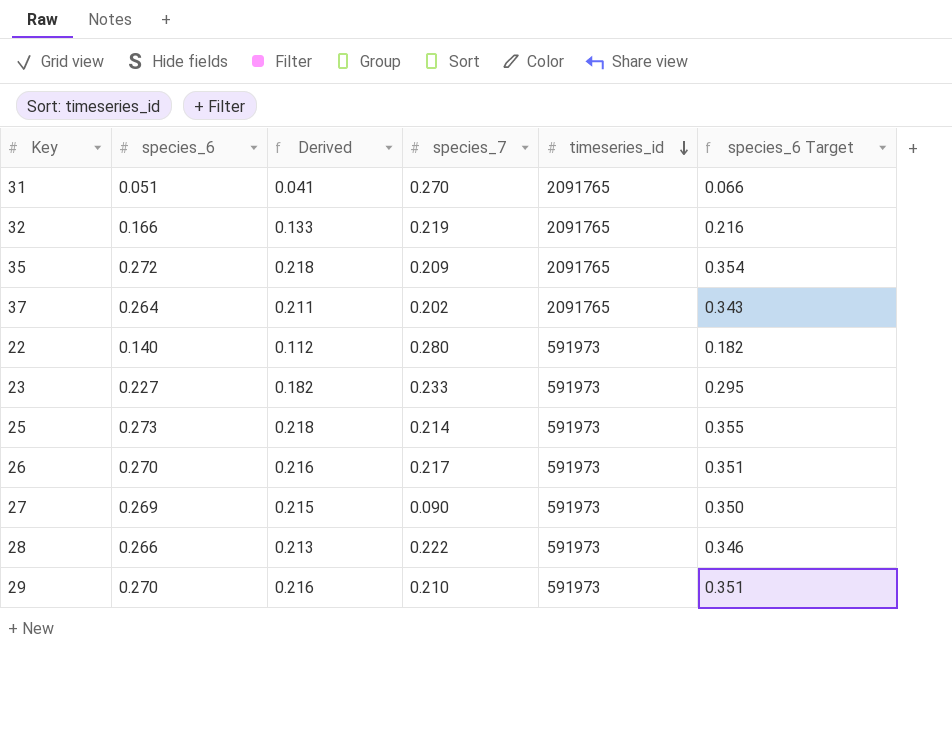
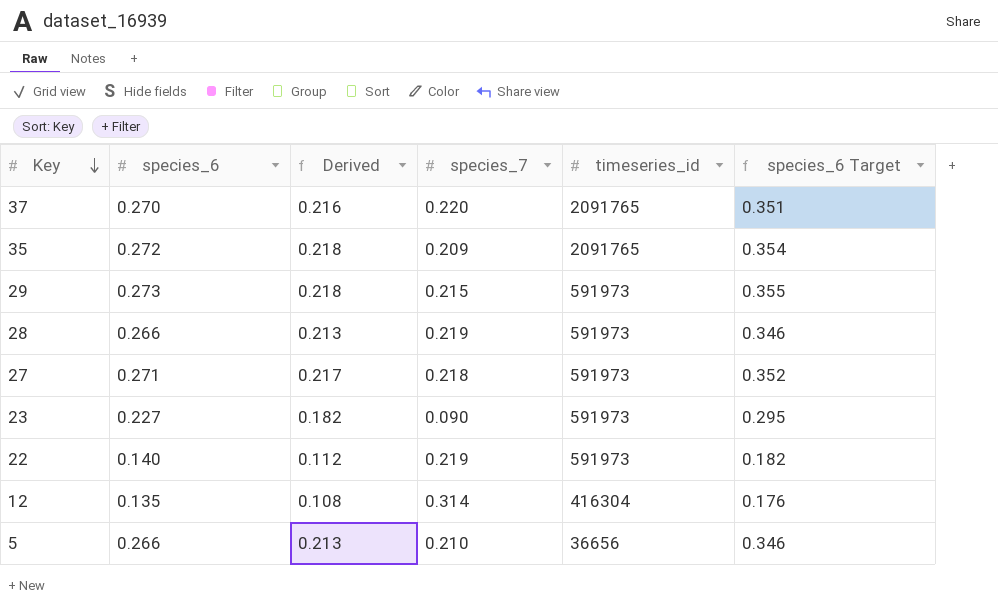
row order: timeseries_id descending -> Key descending
row 31: 0.051 | 0.041 | 0.270 | 2091765 | 0.066 -> none
row 32: 0.166 | 0.133 | 0.219 | 2091765 | 0.216 -> none
row 25: 0.273 | 0.218 | 0.214 | 591973 | 0.355 -> none
row 26: 0.270 | 0.216 | 0.217 | 591973 | 0.351 -> none
37 | species_6: 0.264 -> 0.270
37 | Derived: 0.211 -> 0.216
37 | species_7: 0.202 -> 0.220
37 | species_6 Target: 0.343 -> 0.351
29 | species_6: 0.270 -> 0.273
29 | Derived: 0.216 -> 0.218
29 | species_7: 0.210 -> 0.215
29 | species_6 Target: 0.351 -> 0.355
28 | species_7: 0.222 -> 0.219
27 | species_6: 0.269 -> 0.271
27 | Derived: 0.215 -> 0.217
27 | species_7: 0.090 -> 0.218
27 | species_6 Target: 0.350 -> 0.352
23 | species_7: 0.233 -> 0.090
22 | species_7: 0.280 -> 0.219
row 12: none -> 0.135 | 0.108 | 0.314 | 416304 | 0.176
row 5: none -> 0.266 | 0.213 | 0.210 | 36656 | 0.346

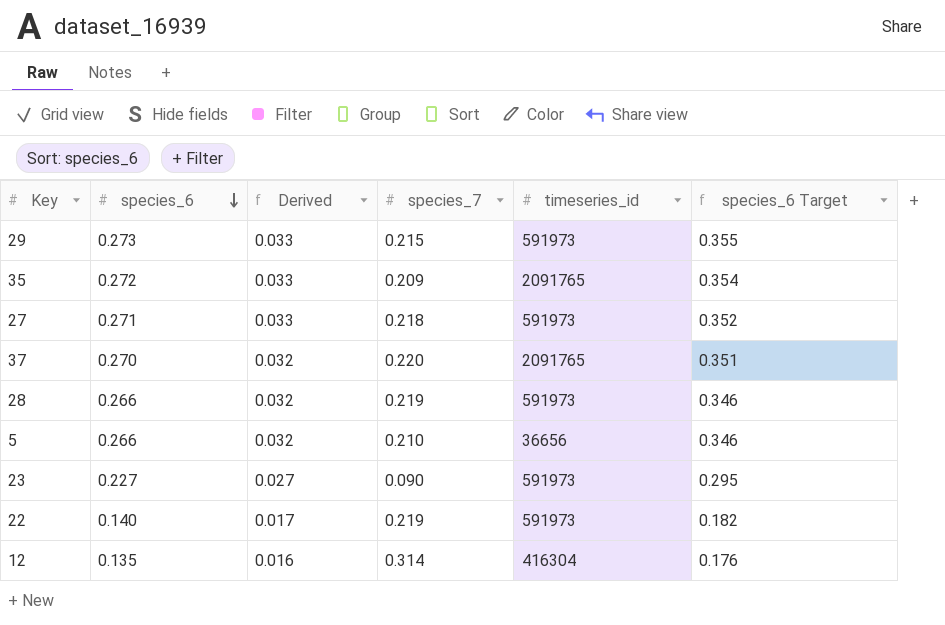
row order: Key descending -> species_6 descending
column Derived | formula: [species_6] * 0.8 -> [species_6] * 0.12

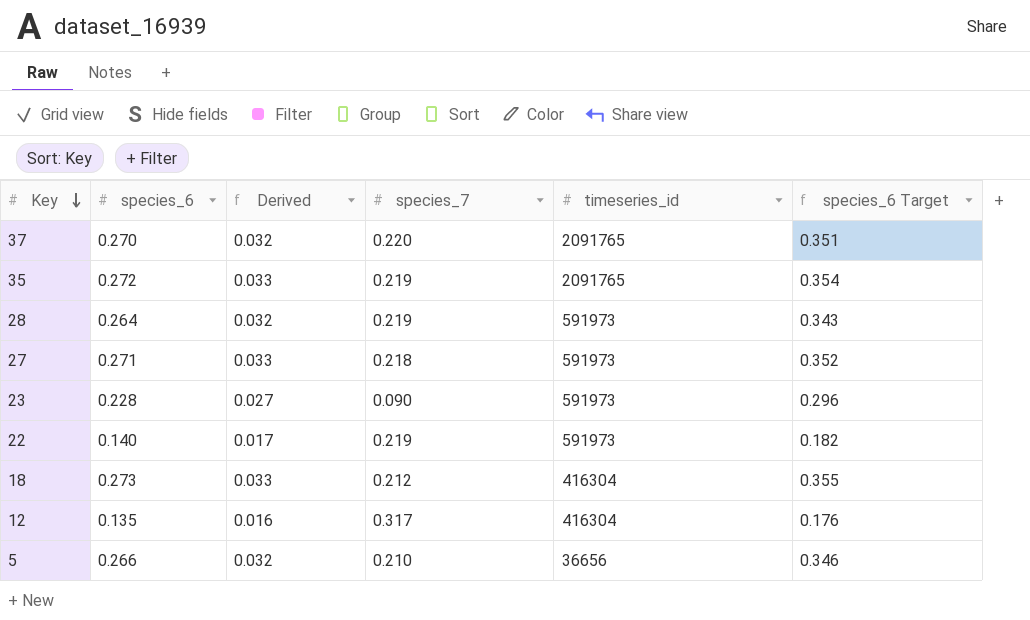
row order: species_6 descending -> Key descending
row 29: 0.273 | 0.033 | 0.215 | 591973 | 0.355 -> none
35 | species_7: 0.209 -> 0.219
28 | species_6: 0.266 -> 0.264
28 | species_6 Target: 0.346 -> 0.343
23 | species_6: 0.227 -> 0.228
23 | species_6 Target: 0.295 -> 0.296
row 18: none -> 0.273 | 0.033 | 0.212 | 416304 | 0.355
12 | species_7: 0.314 -> 0.317

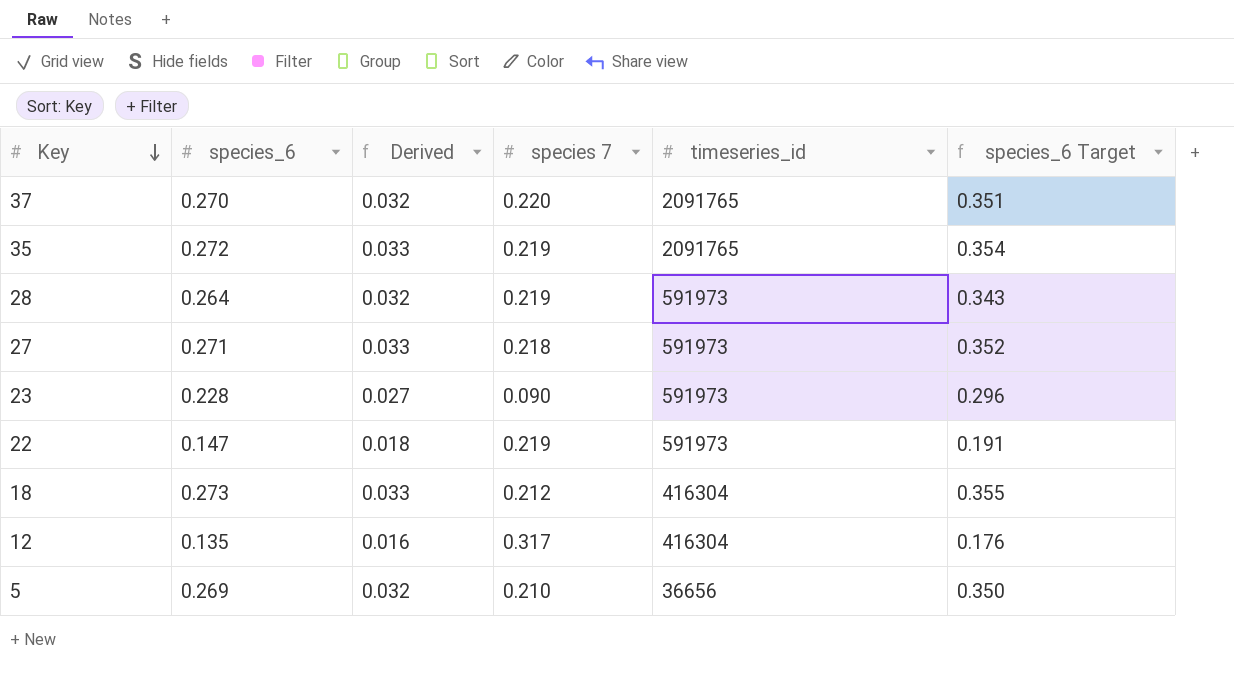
column name: species_7 -> species 7
22 | species_6: 0.140 -> 0.147
22 | Derived: 0.017 -> 0.018
22 | species_6 Target: 0.182 -> 0.191
5 | species_6: 0.266 -> 0.269
5 | species_6 Target: 0.346 -> 0.350

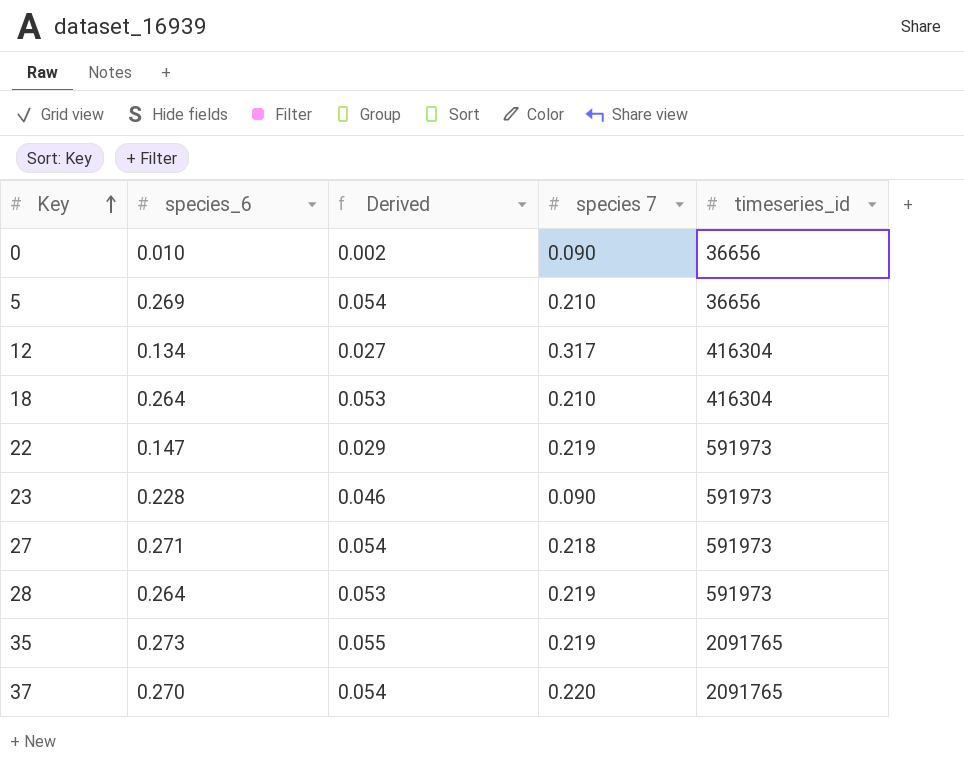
row order: Key descending -> Key ascending
column species_6 Target | formula: [species_6] * 1.3 -> none
column Derived | formula: [species_6] * 0.12 -> [species_6] * 0.2
row 0: none -> 0.010 | 0.002 | 0.090 | 36656
12 | species_6: 0.135 -> 0.134
18 | species_6: 0.273 -> 0.264
18 | species 7: 0.212 -> 0.210
35 | species_6: 0.272 -> 0.273

